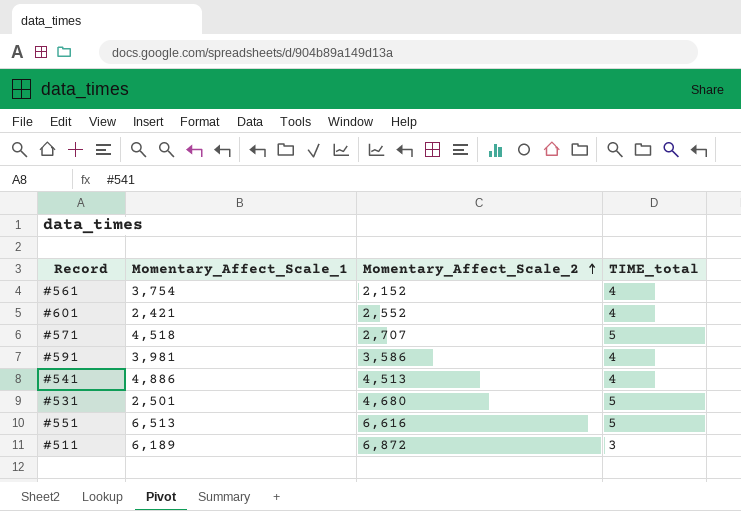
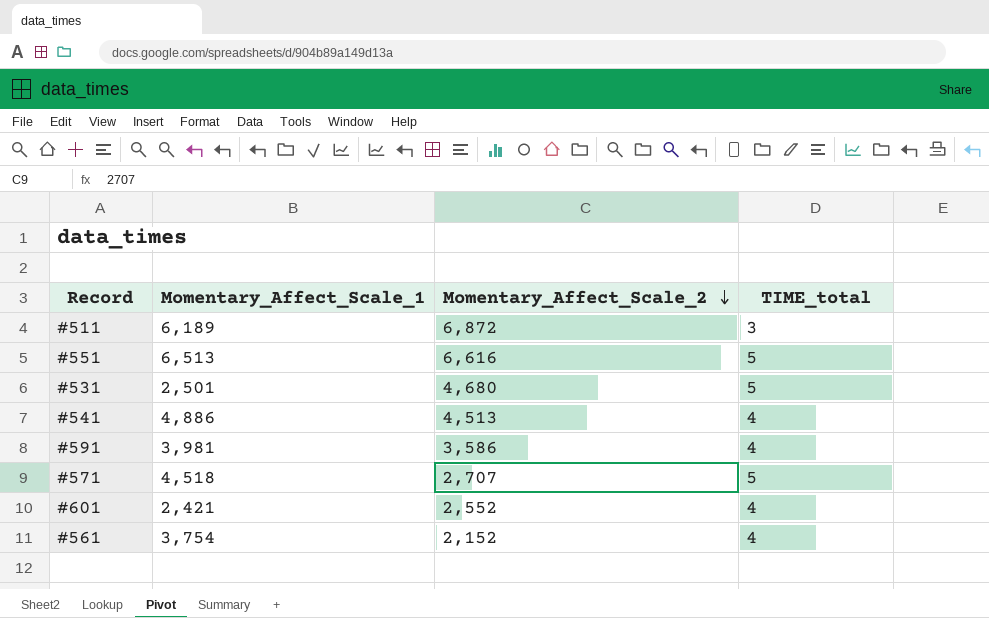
row order: Momentary_Affect_Scale_2 ascending -> Momentary_Affect_Scale_2 descending

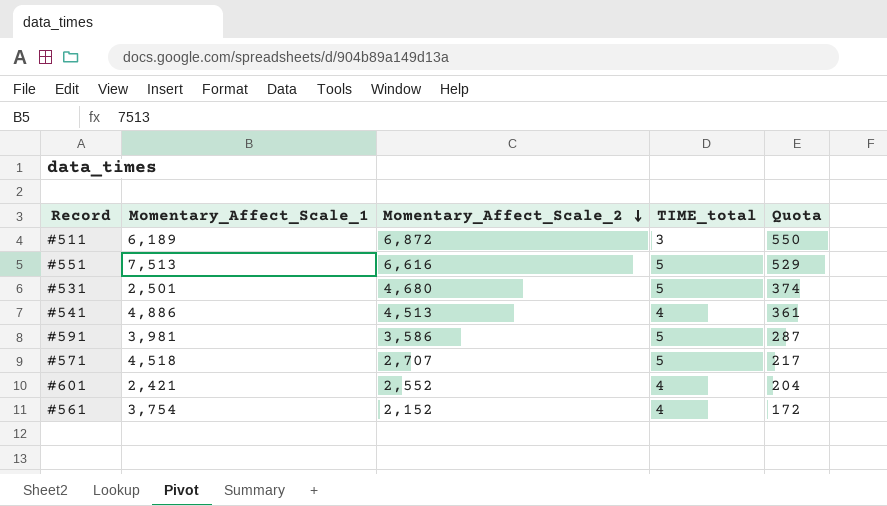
column Quota | formula: none -> [Momentary_Affect_Scale_2] * 0.08
#551 | Momentary_Affect_Scale_1: 6,513 -> 7,513
#591 | TIME_total: 4 -> 5

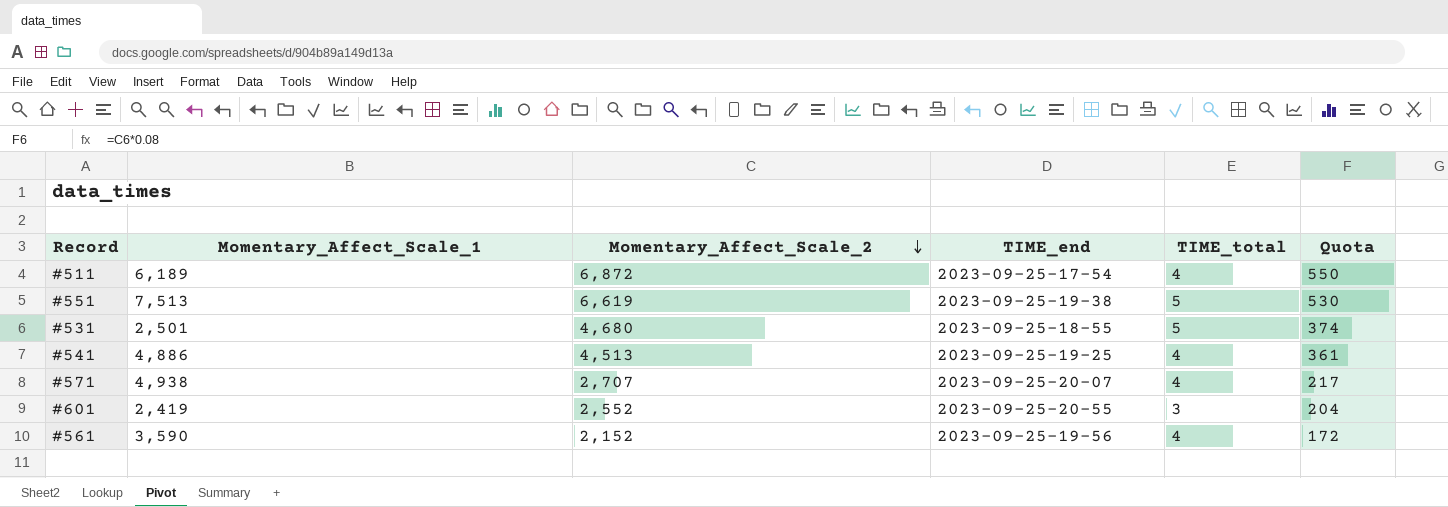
column TIME_end | position: none -> 4
row #591: 3,981 | 3,586 | 5 | 287 -> none
#511 | TIME_total: 3 -> 4
#551 | Momentary_Affect_Scale_2: 6,616 -> 6,619
#551 | Quota: 529 -> 530
#571 | Momentary_Affect_Scale_1: 4,518 -> 4,938
#571 | TIME_total: 5 -> 4
#601 | Momentary_Affect_Scale_1: 2,421 -> 2,419
#601 | TIME_total: 4 -> 3
#561 | Momentary_Affect_Scale_1: 3,754 -> 3,590

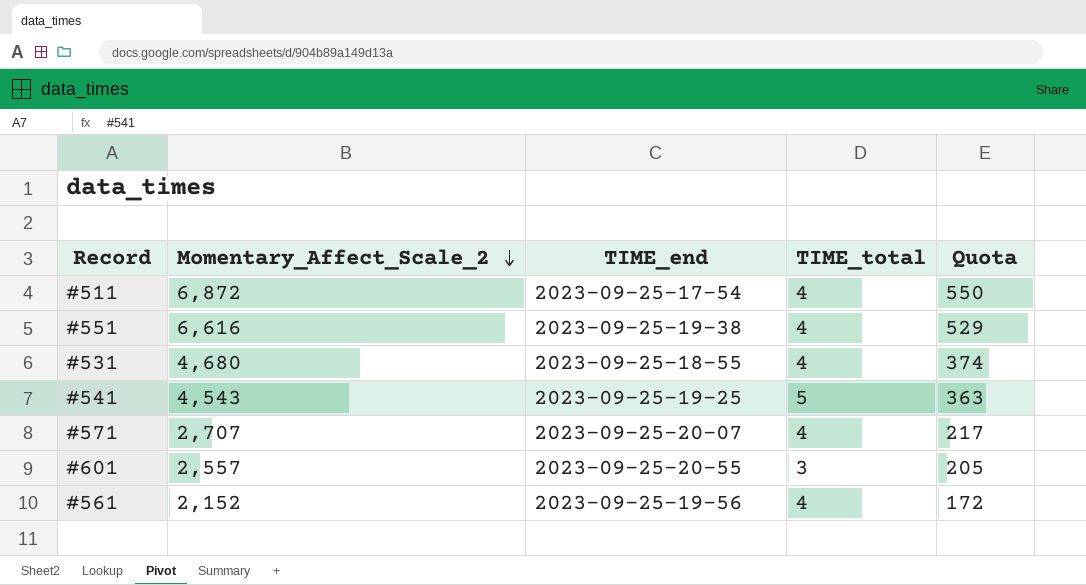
column Momentary_Affect_Scale_1 | position: 2 -> none
#551 | Momentary_Affect_Scale_2: 6,619 -> 6,616
#551 | TIME_total: 5 -> 4
#551 | Quota: 530 -> 529
#531 | TIME_total: 5 -> 4
#541 | Momentary_Affect_Scale_2: 4,513 -> 4,543
#541 | TIME_total: 4 -> 5
#541 | Quota: 361 -> 363
#601 | Momentary_Affect_Scale_2: 2,552 -> 2,557
#601 | Quota: 204 -> 205

